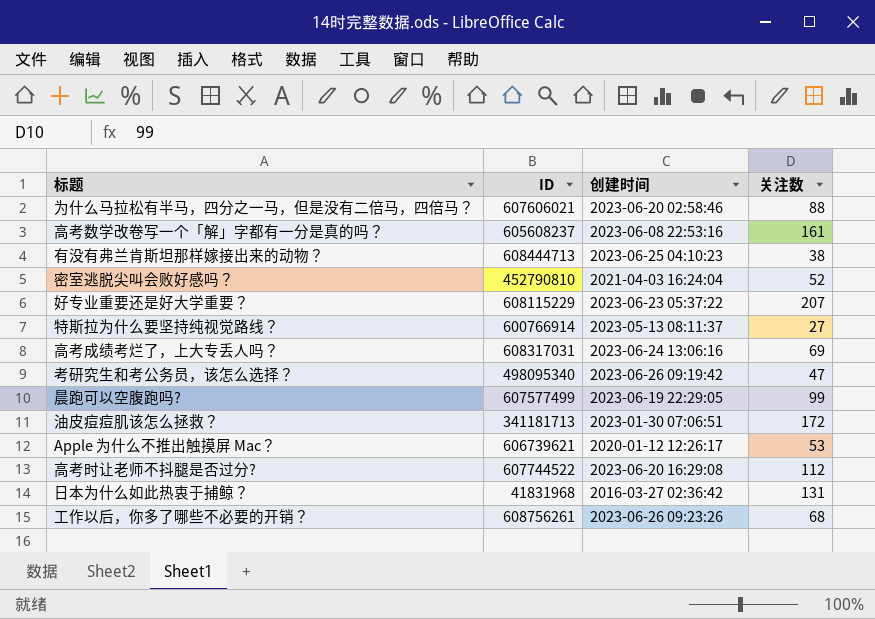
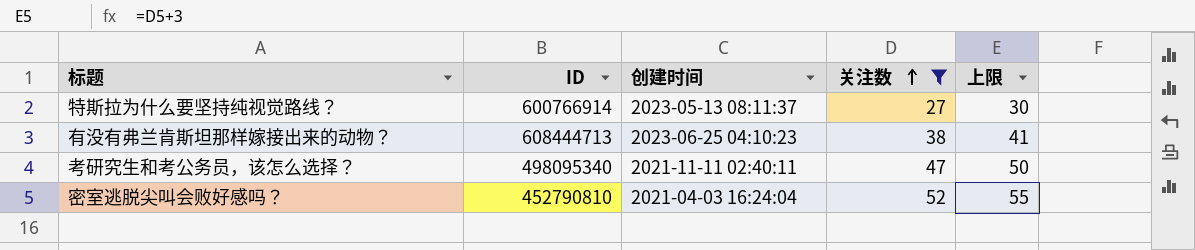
filter: none -> 关注数 <= 52
row order: none -> 关注数 ascending
column 上限 | formula: none -> [关注数] + 3
考研究生和考公务员，该怎么选择？ | 创建时间: 2023-06-26 09:19:42 -> 2021-11-11 02:40:11

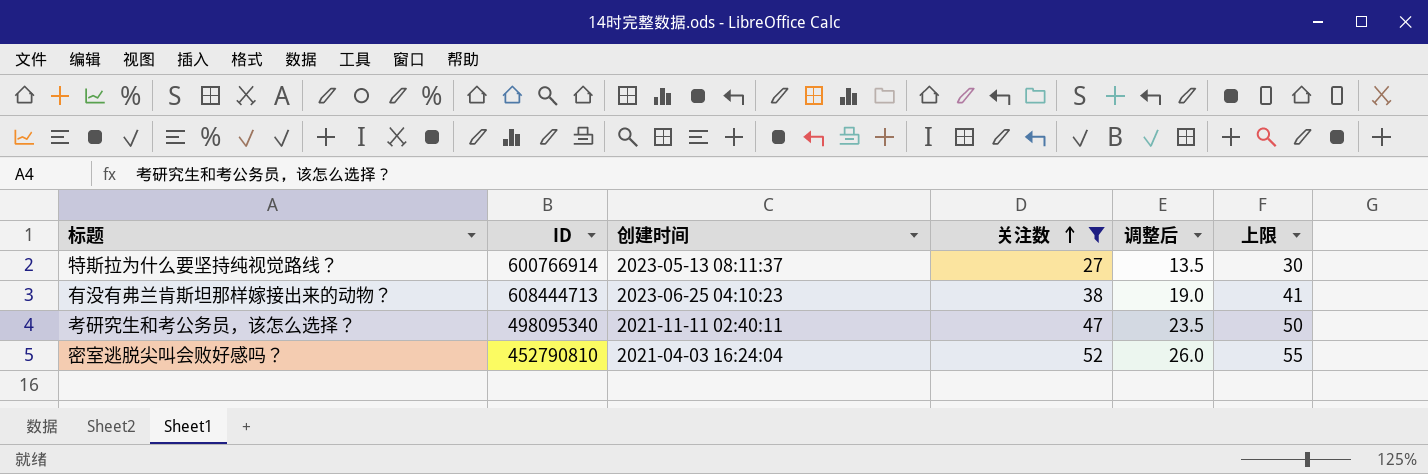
column 调整后 | formula: none -> [关注数] * 0.5

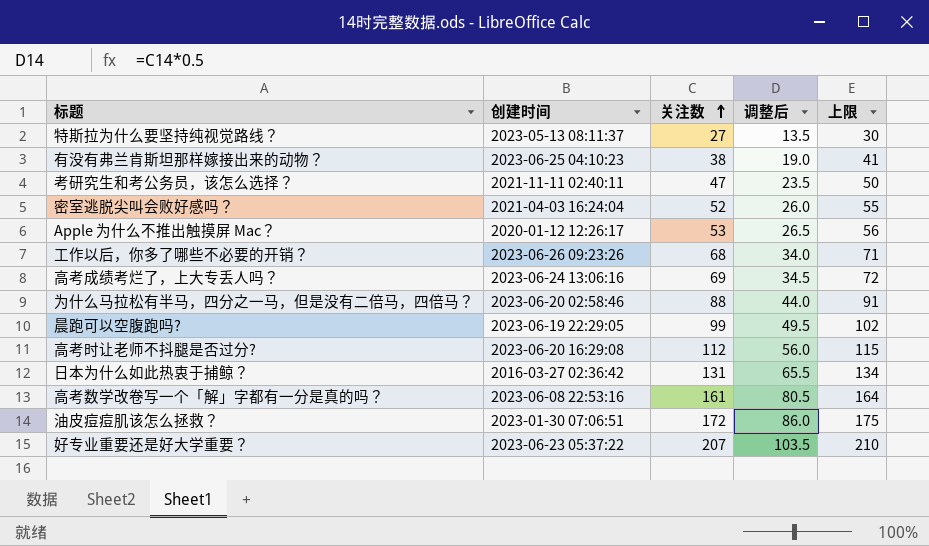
filter: 关注数 <= 52 -> none
column ID | position: 2 -> none

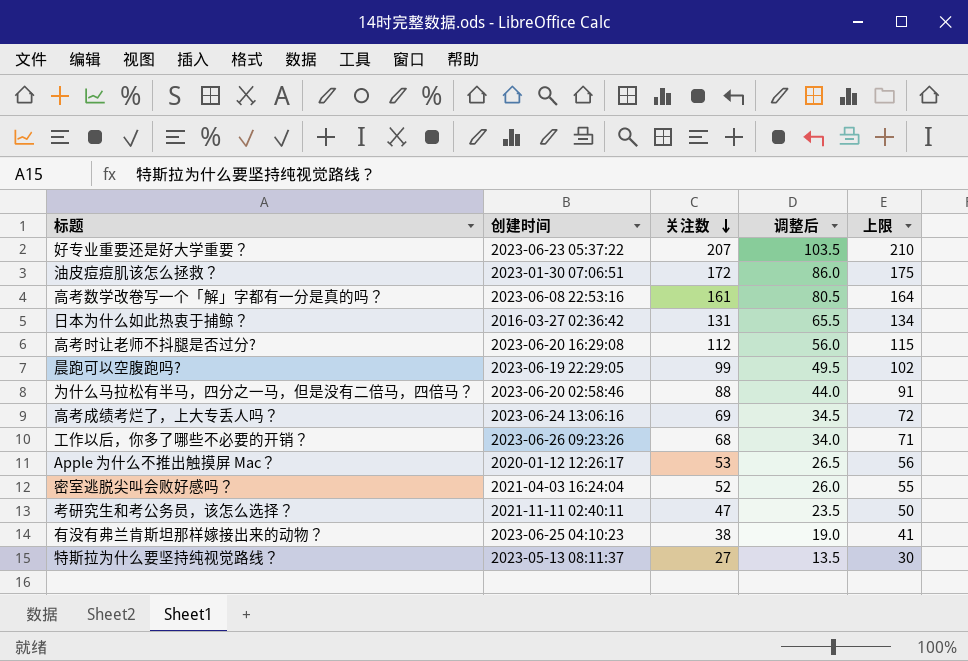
row order: 关注数 ascending -> 关注数 descending

